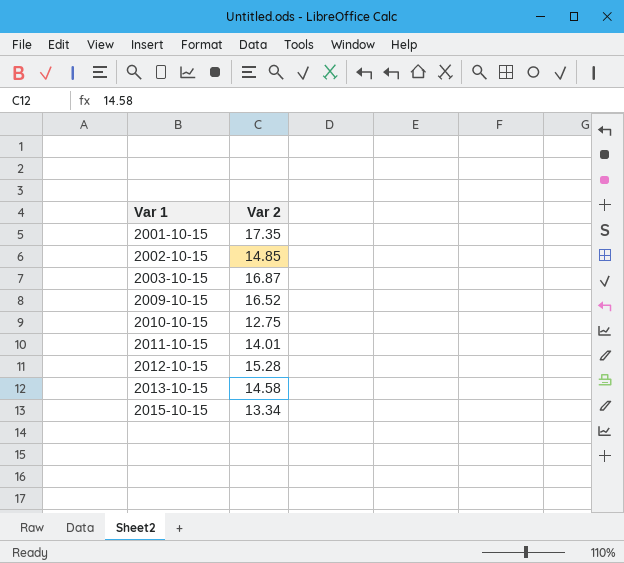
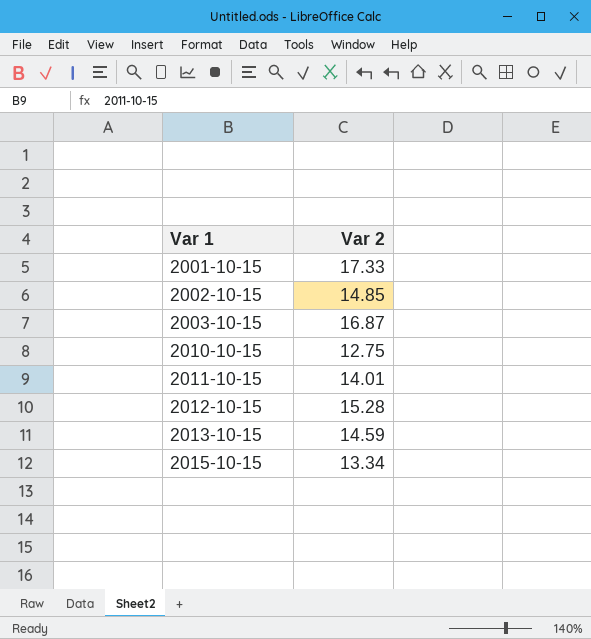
row 2009-10-15: 16.52 -> none
2001-10-15 | Var 2: 17.35 -> 17.33
2013-10-15 | Var 2: 14.58 -> 14.59

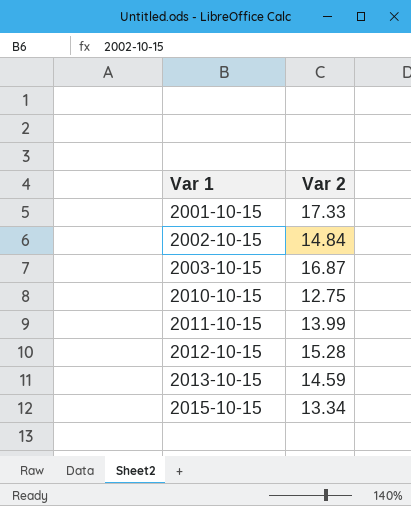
2002-10-15 | Var 2: 14.85 -> 14.84
2011-10-15 | Var 2: 14.01 -> 13.99

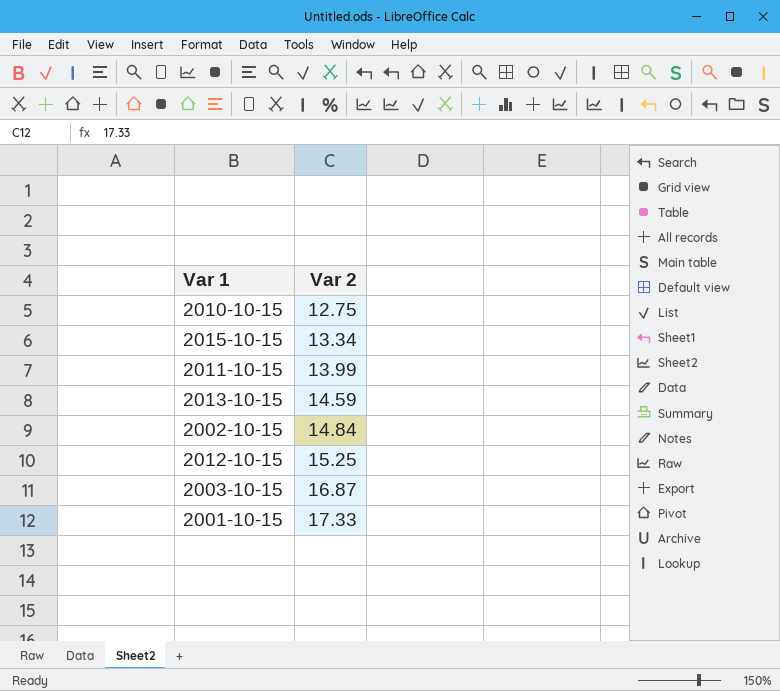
row order: Var 1 ascending -> Var 2 ascending
2012-10-15 | Var 2: 15.28 -> 15.25

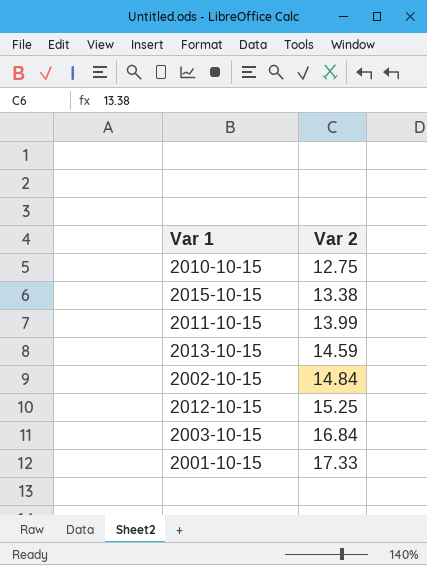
2015-10-15 | Var 2: 13.34 -> 13.38
2003-10-15 | Var 2: 16.87 -> 16.84

